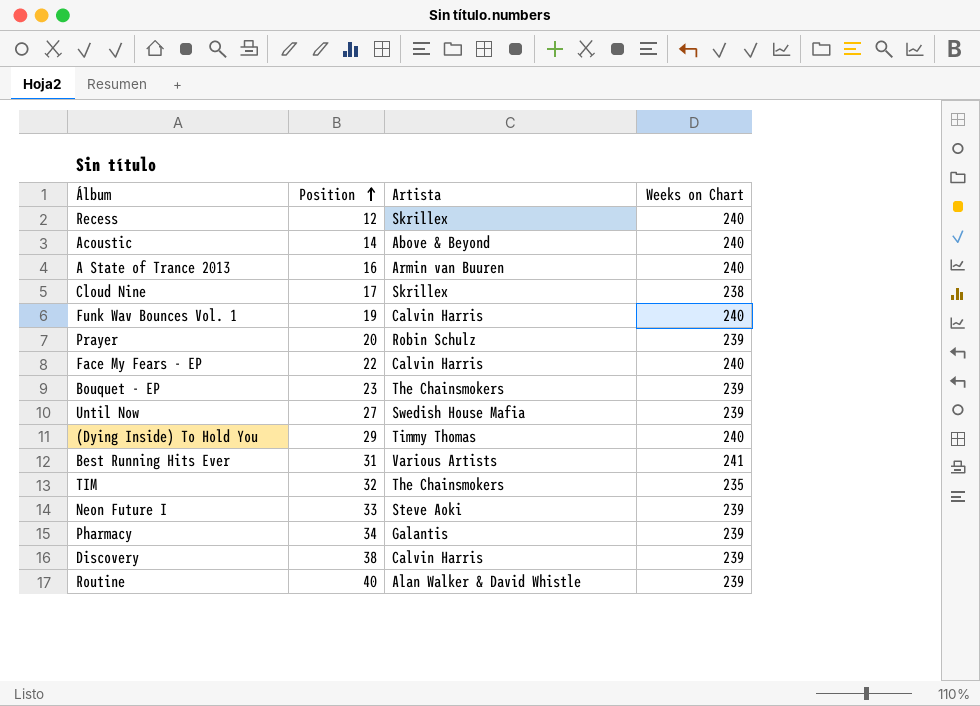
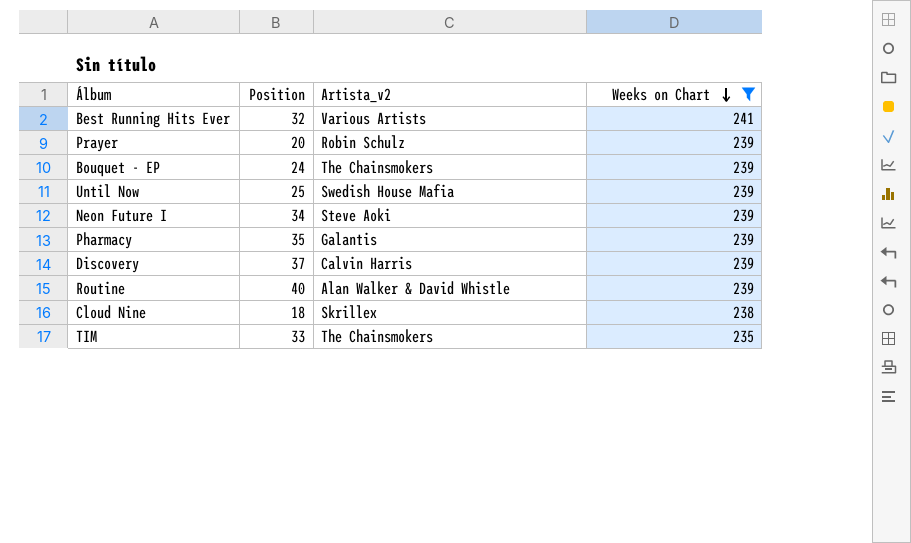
filter: none -> Weeks on Chart != 240
row order: Position ascending -> Weeks on Chart descending
column name: Artista -> Artista_v2
Best Running Hits Ever | Position: 31 -> 32
Bouquet - EP | Position: 23 -> 24
Until Now | Position: 27 -> 25
Neon Future I | Position: 33 -> 34
Pharmacy | Position: 34 -> 35
Discovery | Position: 38 -> 37
Cloud Nine | Position: 17 -> 18
TIM | Position: 32 -> 33

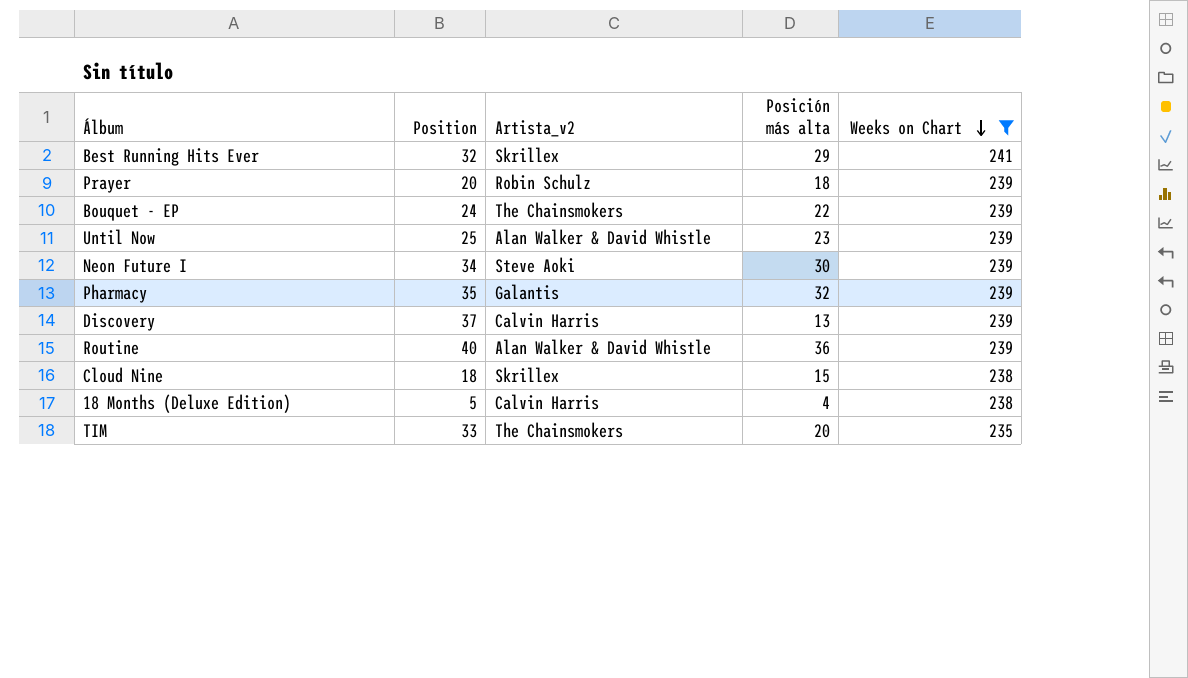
column Posición más alta | position: none -> 4
Best Running Hits Ever | Artista_v2: Various Artists -> Skrillex
Until Now | Artista_v2: Swedish House Mafia -> Alan Walker & David Whistle
row 18 Months (Deluxe Edition): none -> 5 | Calvin Harris | 4 | 238

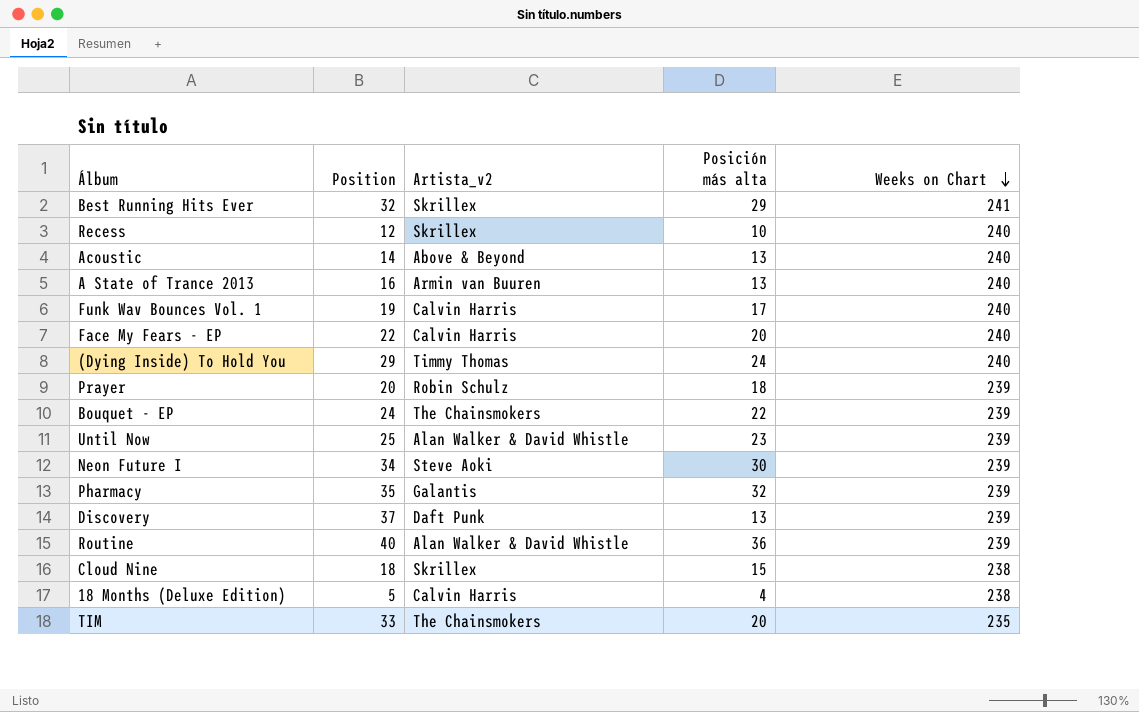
filter: Weeks on Chart != 240 -> none
Discovery | Artista_v2: Calvin Harris -> Daft Punk

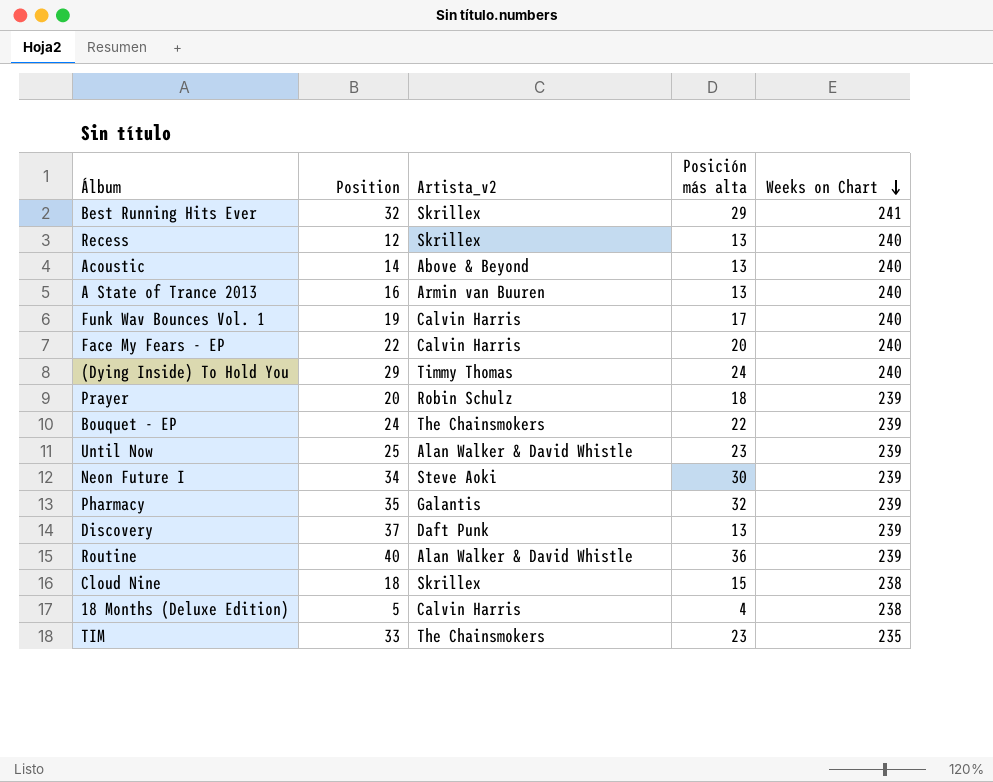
Recess | Posición más alta: 10 -> 13
TIM | Posición más alta: 20 -> 23

